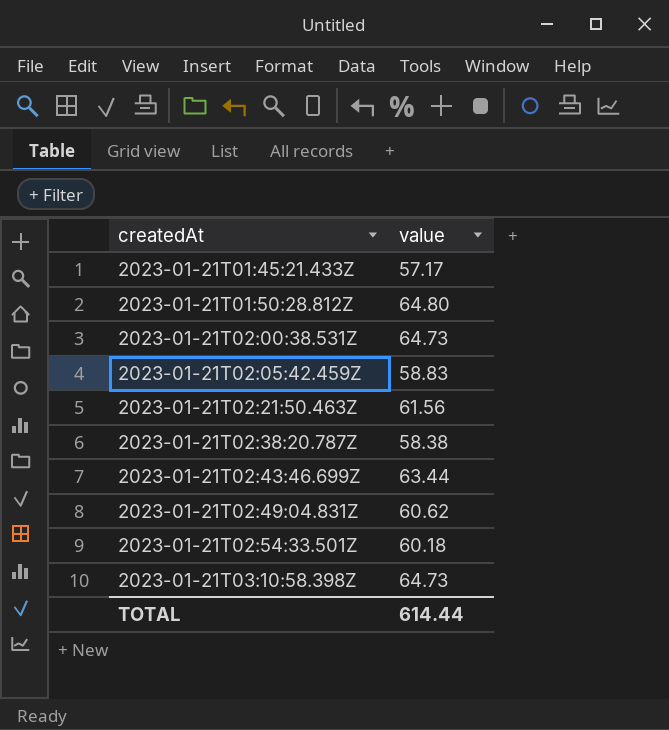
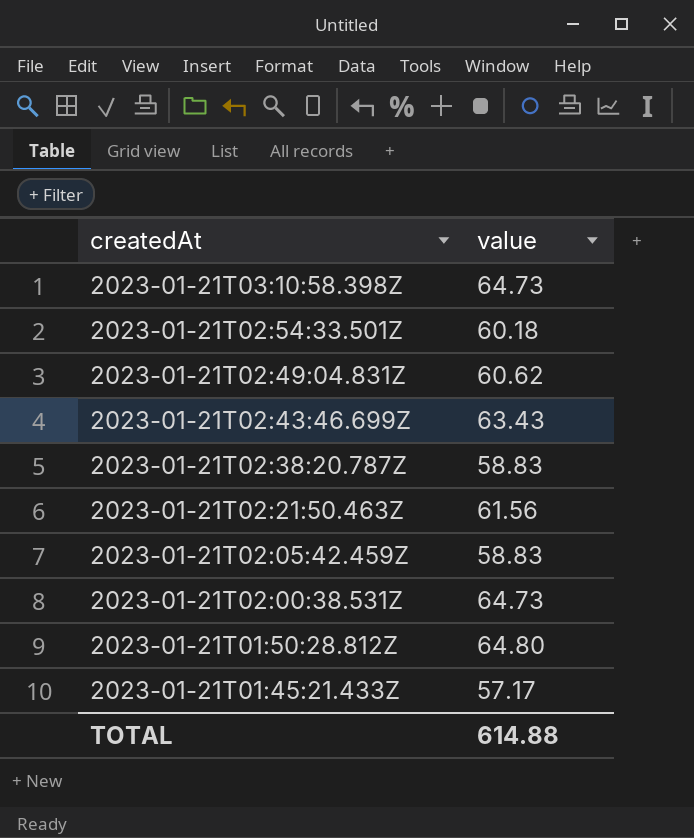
row order: createdAt ascending -> createdAt descending
2023-01-21T02:43:46.699Z | value: 63.44 -> 63.43
2023-01-21T02:38:20.787Z | value: 58.38 -> 58.83
TOTAL | value: 614.44 -> 614.88

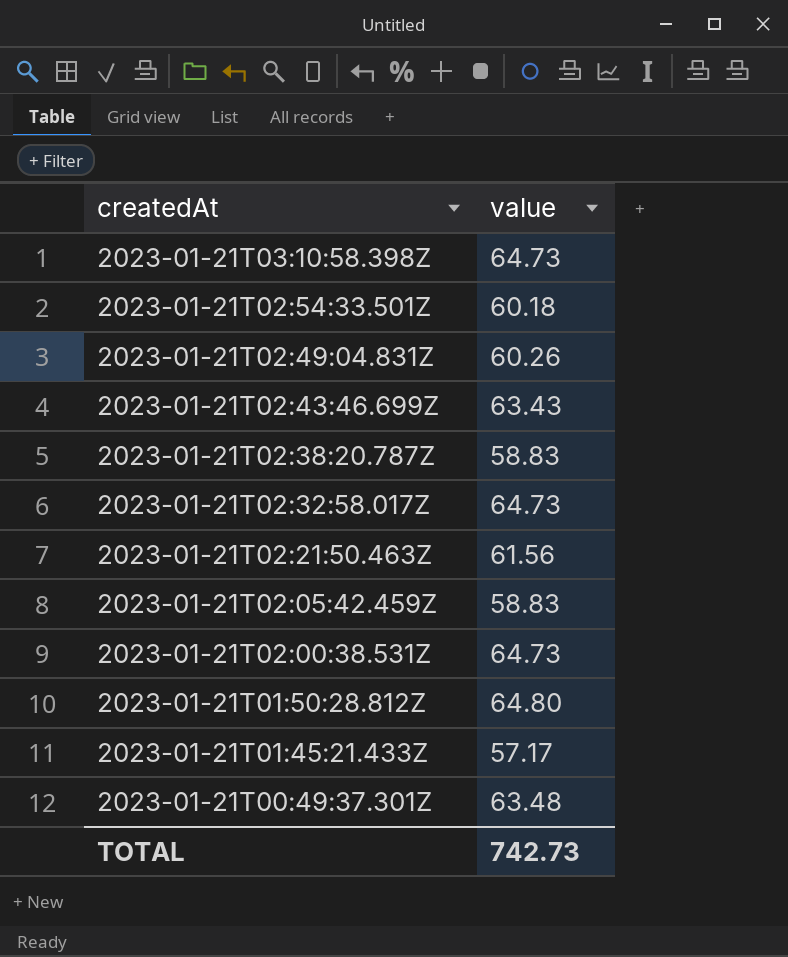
2023-01-21T02:49:04.831Z | value: 60.62 -> 60.26
row 2023-01-21T02:32:58.017Z: none -> 64.73
row 2023-01-21T00:49:37.301Z: none -> 63.48
TOTAL | value: 614.88 -> 742.73

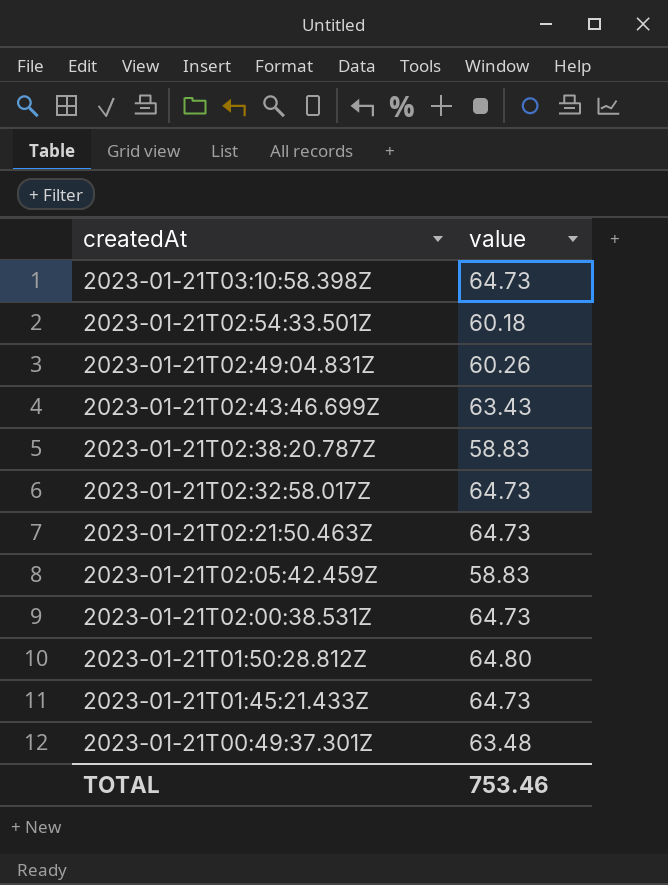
2023-01-21T02:21:50.463Z | value: 61.56 -> 64.73
2023-01-21T01:45:21.433Z | value: 57.17 -> 64.73
TOTAL | value: 742.73 -> 753.46

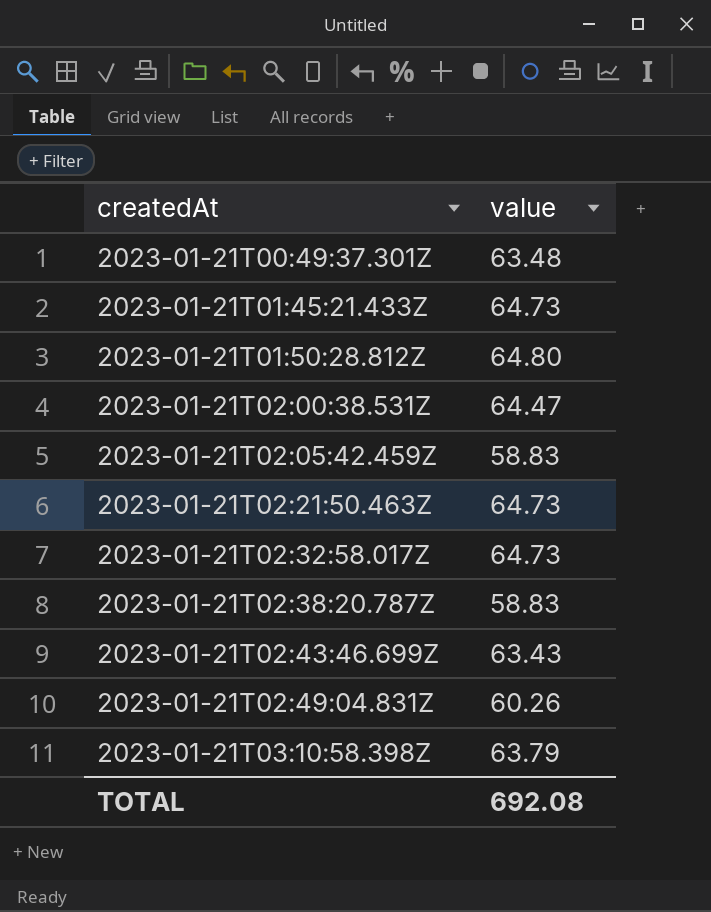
row order: createdAt descending -> createdAt ascending
row 2023-01-21T02:54:33.501Z: 60.18 -> none
2023-01-21T02:00:38.531Z | value: 64.73 -> 64.47
2023-01-21T03:10:58.398Z | value: 64.73 -> 63.79
TOTAL | value: 753.46 -> 692.08

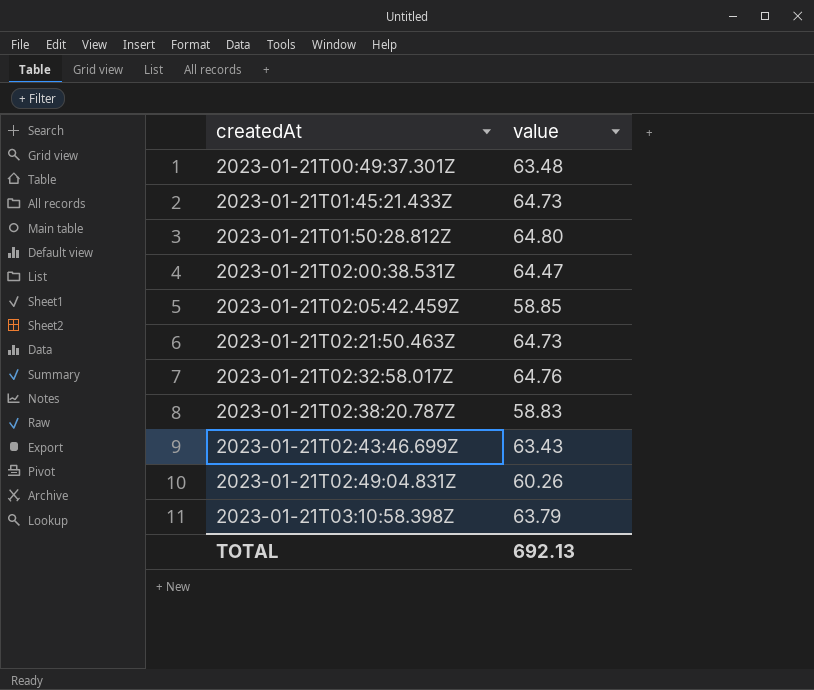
2023-01-21T02:05:42.459Z | value: 58.83 -> 58.85
2023-01-21T02:32:58.017Z | value: 64.73 -> 64.76
TOTAL | value: 692.08 -> 692.13

